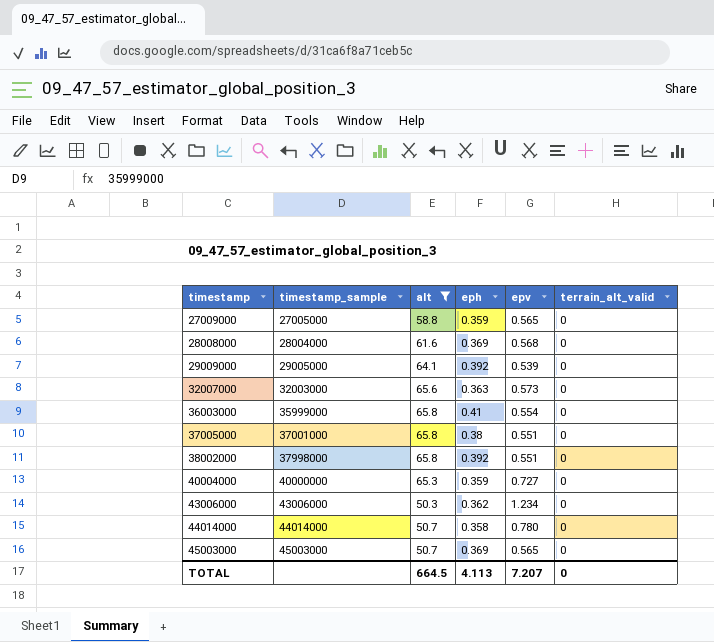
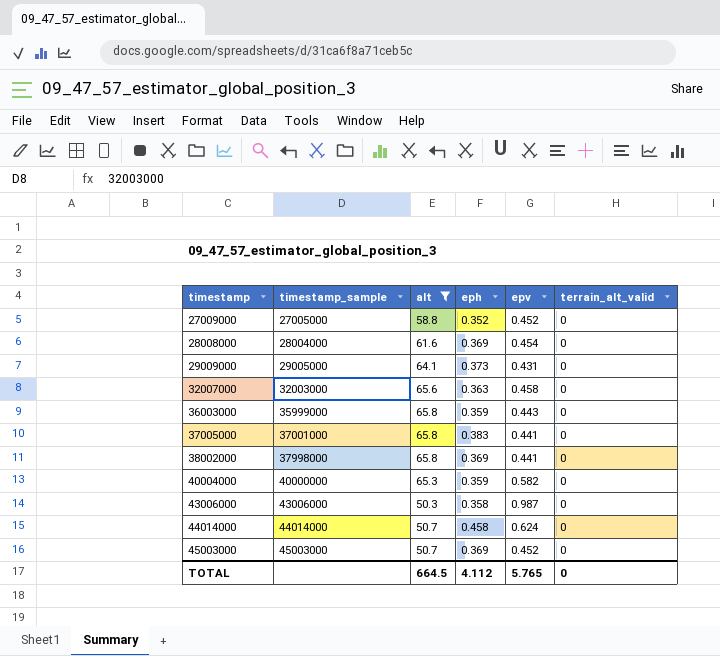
27009000 | eph: 0.359 -> 0.352
27009000 | epv: 0.565 -> 0.452
28008000 | epv: 0.568 -> 0.454
29009000 | eph: 0.392 -> 0.373
29009000 | epv: 0.539 -> 0.431
32007000 | epv: 0.573 -> 0.458
36003000 | eph: 0.41 -> 0.359
36003000 | epv: 0.554 -> 0.443
37005000 | eph: 0.38 -> 0.383
37005000 | epv: 0.551 -> 0.441
38002000 | eph: 0.392 -> 0.369
38002000 | epv: 0.551 -> 0.441
40004000 | epv: 0.727 -> 0.582
43006000 | eph: 0.362 -> 0.358
43006000 | epv: 1.234 -> 0.987
44014000 | eph: 0.358 -> 0.458
44014000 | epv: 0.780 -> 0.624
45003000 | epv: 0.565 -> 0.452
TOTAL | eph: 4.113 -> 4.112
TOTAL | epv: 7.207 -> 5.765

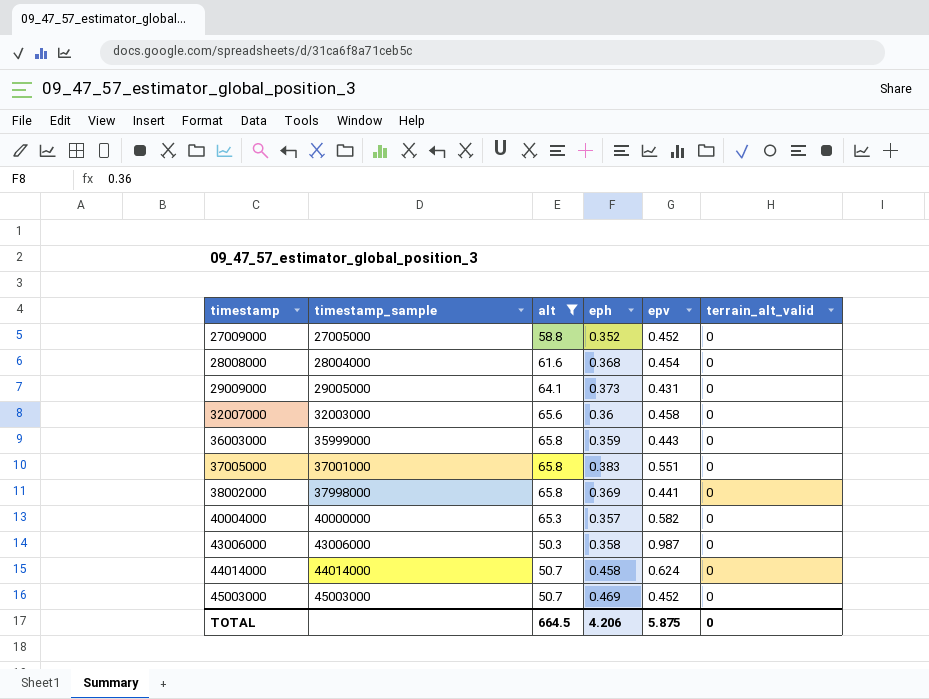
28008000 | eph: 0.369 -> 0.368
32007000 | eph: 0.363 -> 0.36
37005000 | epv: 0.441 -> 0.551
40004000 | eph: 0.359 -> 0.357
45003000 | eph: 0.369 -> 0.469
TOTAL | eph: 4.112 -> 4.206
TOTAL | epv: 5.765 -> 5.875

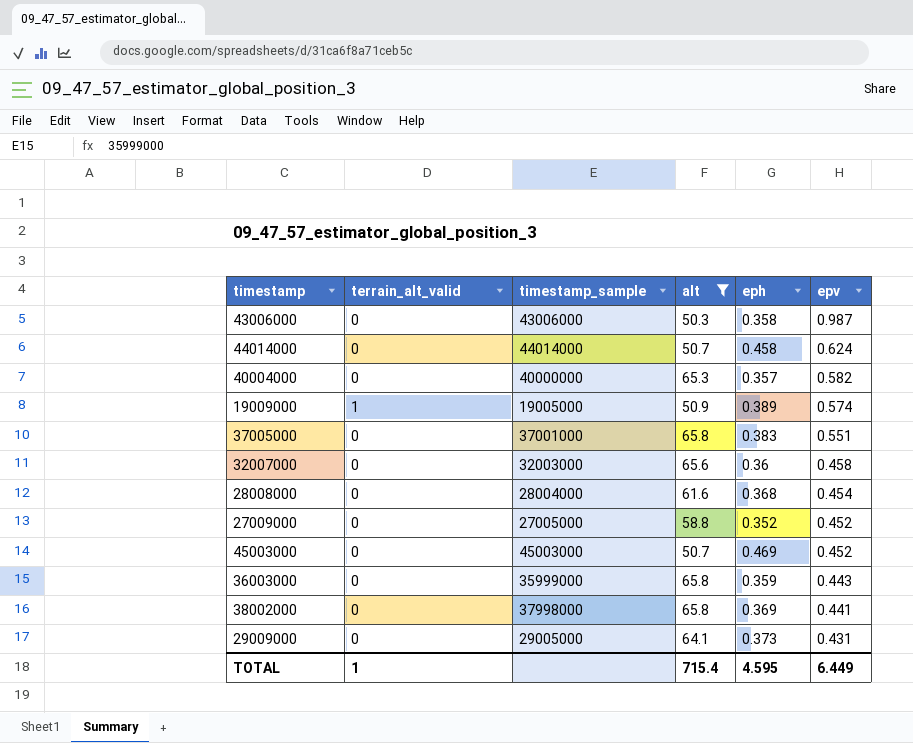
row order: timestamp ascending -> epv descending
column terrain_alt_valid | position: 6 -> 2
row 19009000: none -> 1 | 19005000 | 50.9 | 0.389 | 0.574
TOTAL | terrain_alt_valid: 0 -> 1
TOTAL | alt: 664.5 -> 715.4
TOTAL | eph: 4.206 -> 4.595
TOTAL | epv: 5.875 -> 6.449

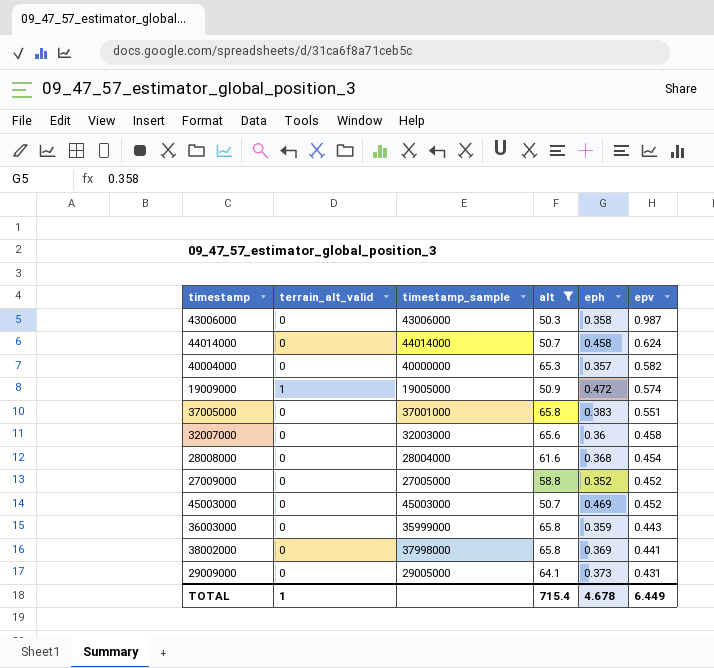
19009000 | eph: 0.389 -> 0.472
TOTAL | eph: 4.595 -> 4.678

